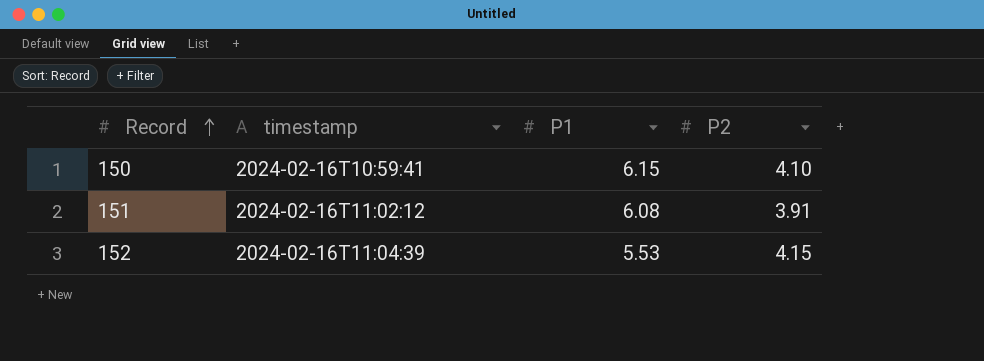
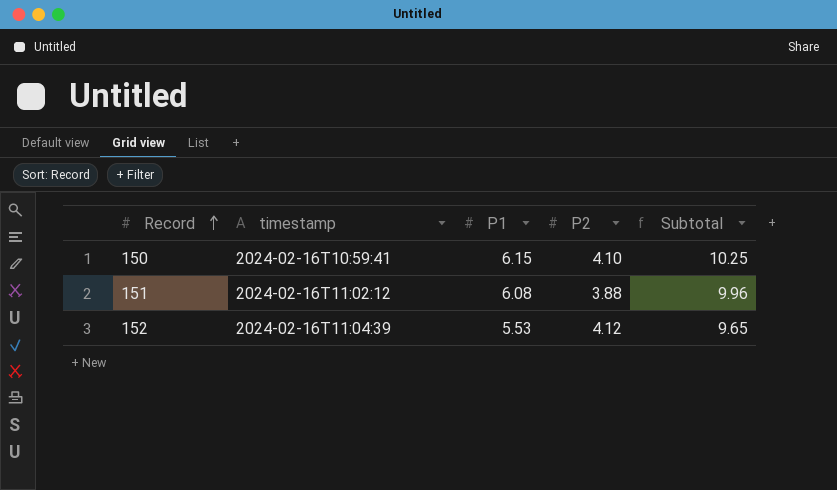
column Subtotal | formula: none -> [P1] + [P2]
151 | P2: 3.91 -> 3.88
152 | P2: 4.15 -> 4.12

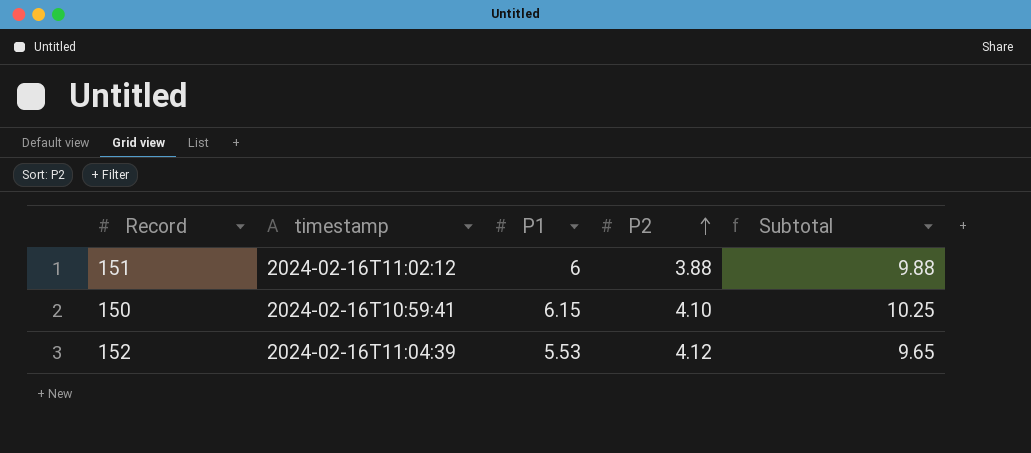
row order: Record ascending -> P2 ascending
151 | P1: 6.08 -> 6
151 | Subtotal: 9.96 -> 9.88

